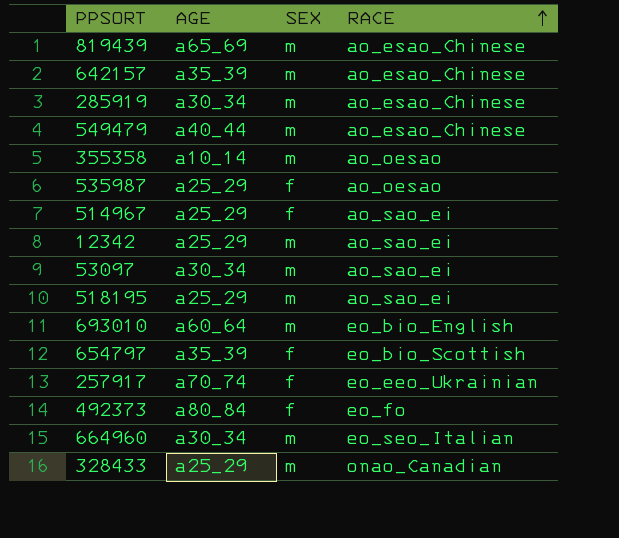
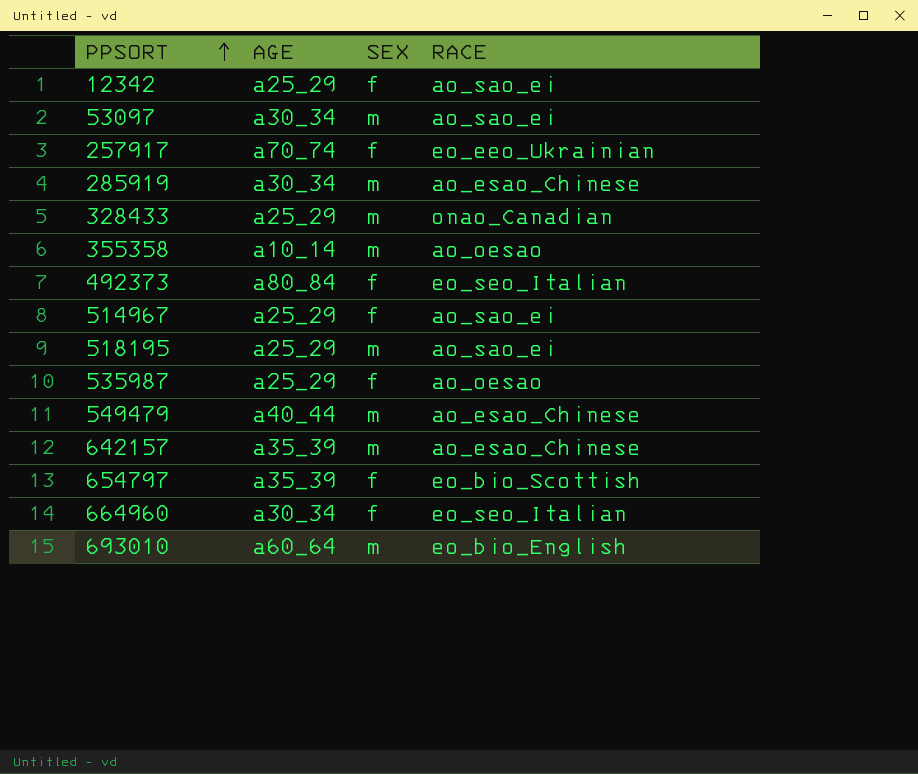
row order: RACE ascending -> PPSORT ascending
row 819439: a65_69 | m | ao_esao_Chinese -> none
12342 | SEX: m -> f
492373 | RACE: eo_fo -> eo_seo_Italian
664960 | SEX: m -> f

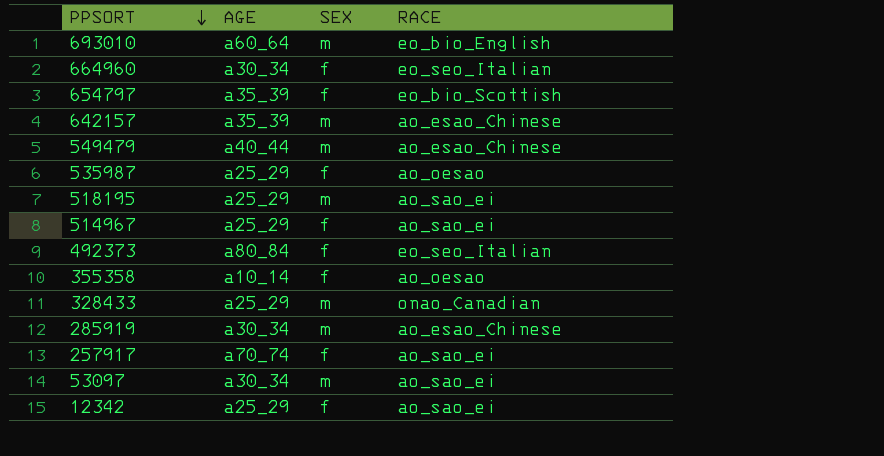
row order: PPSORT ascending -> PPSORT descending
355358 | SEX: m -> f
257917 | RACE: eo_eeo_Ukrainian -> ao_sao_ei

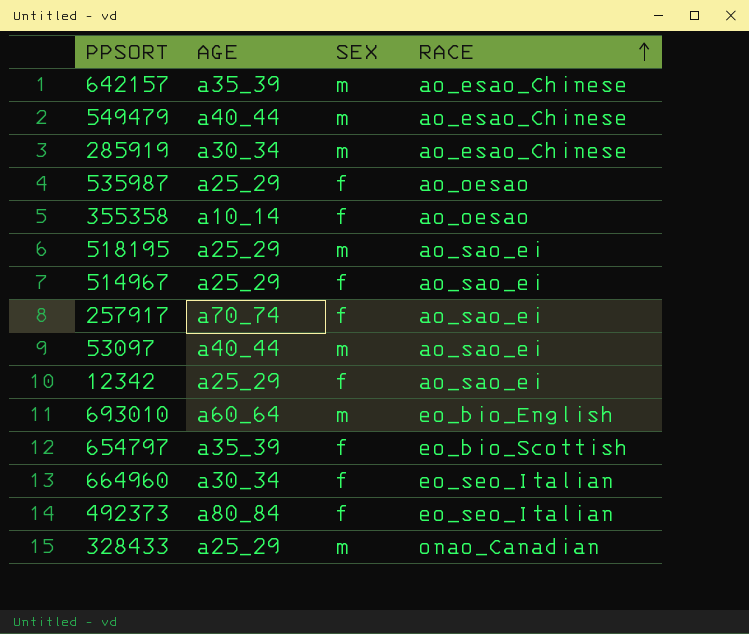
row order: PPSORT descending -> RACE ascending
53097 | AGE: a30_34 -> a40_44

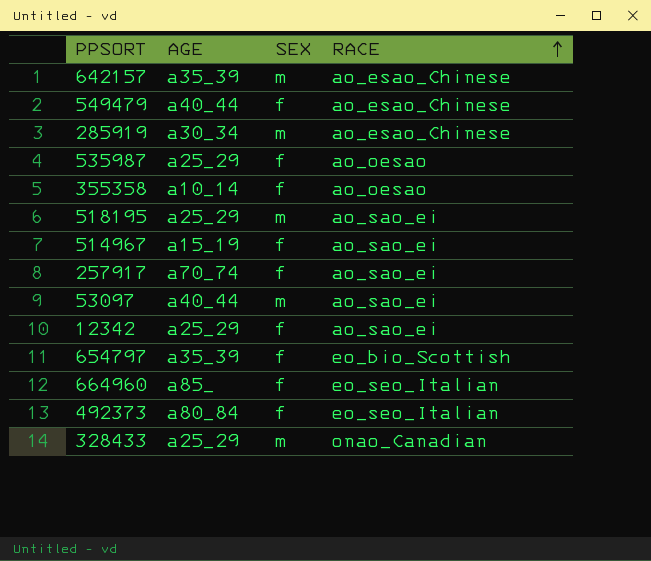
row 693010: a60_64 | m | eo_bio_English -> none
549479 | SEX: m -> f
514967 | AGE: a25_29 -> a15_19
664960 | AGE: a30_34 -> a85_

